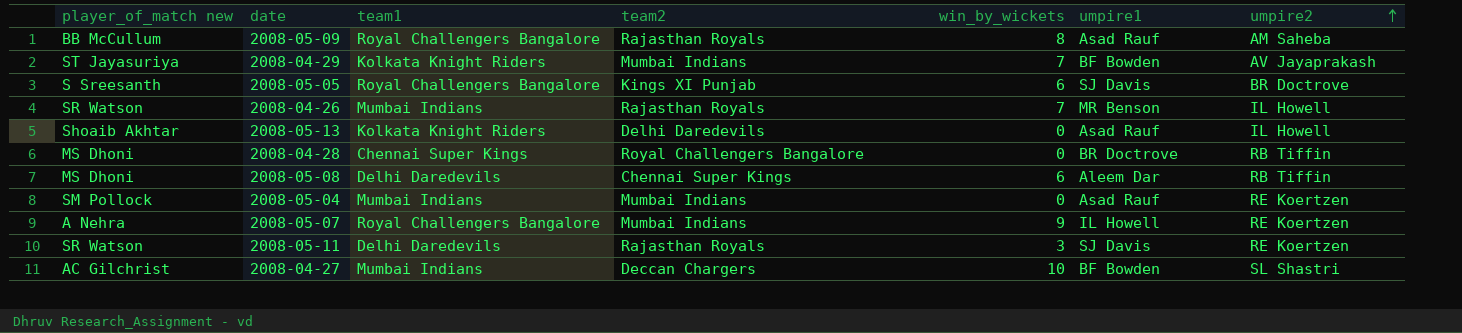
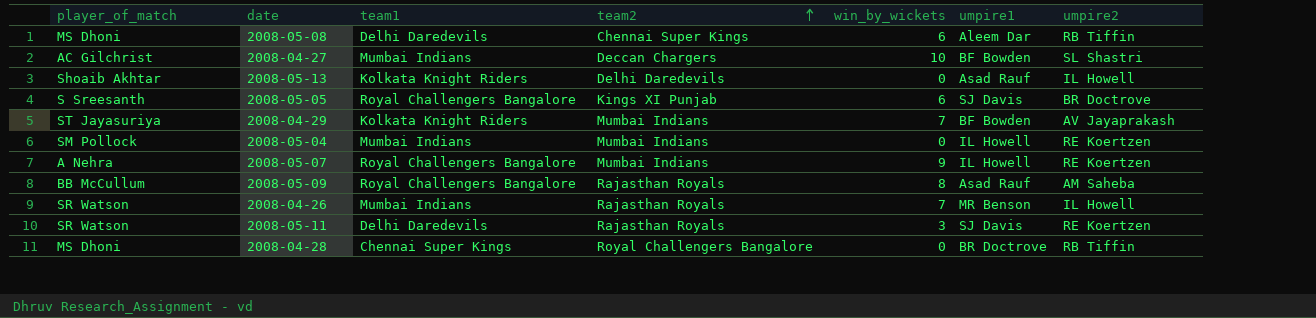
row order: umpire2 ascending -> team2 ascending
column name: player_of_match new -> player_of_match
2008-05-04 | umpire1: Asad Rauf -> IL Howell

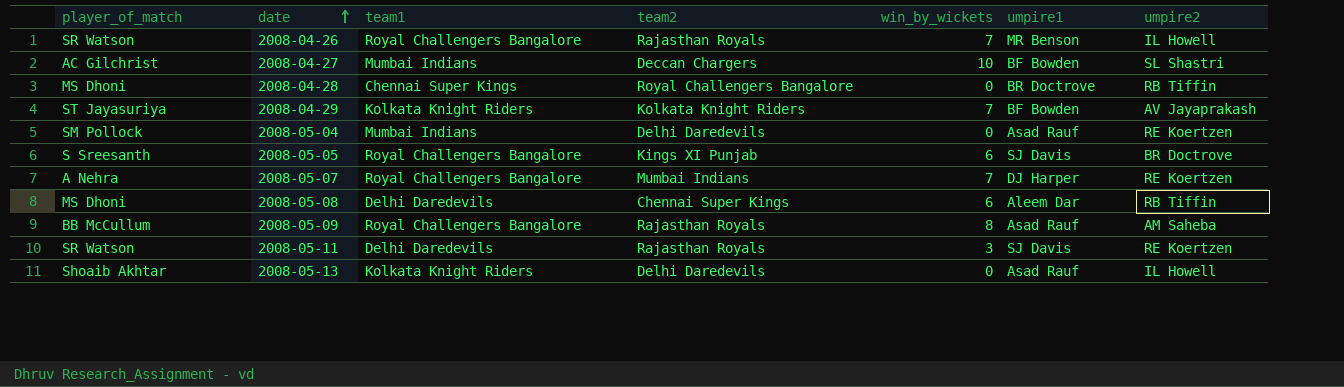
row order: team2 ascending -> date ascending
2008-04-26 | team1: Mumbai Indians -> Royal Challengers Bangalore
2008-04-29 | team2: Mumbai Indians -> Kolkata Knight Riders
2008-05-04 | team2: Mumbai Indians -> Delhi Daredevils
2008-05-04 | umpire1: IL Howell -> Asad Rauf
2008-05-07 | win_by_wickets: 9 -> 7
2008-05-07 | umpire1: IL Howell -> DJ Harper

